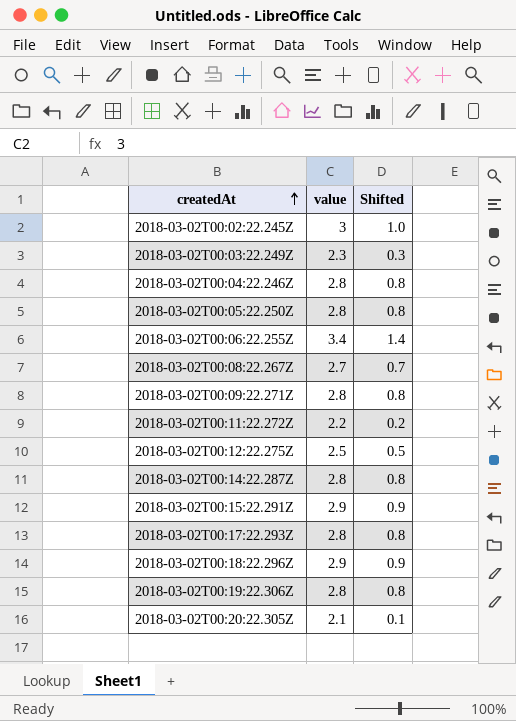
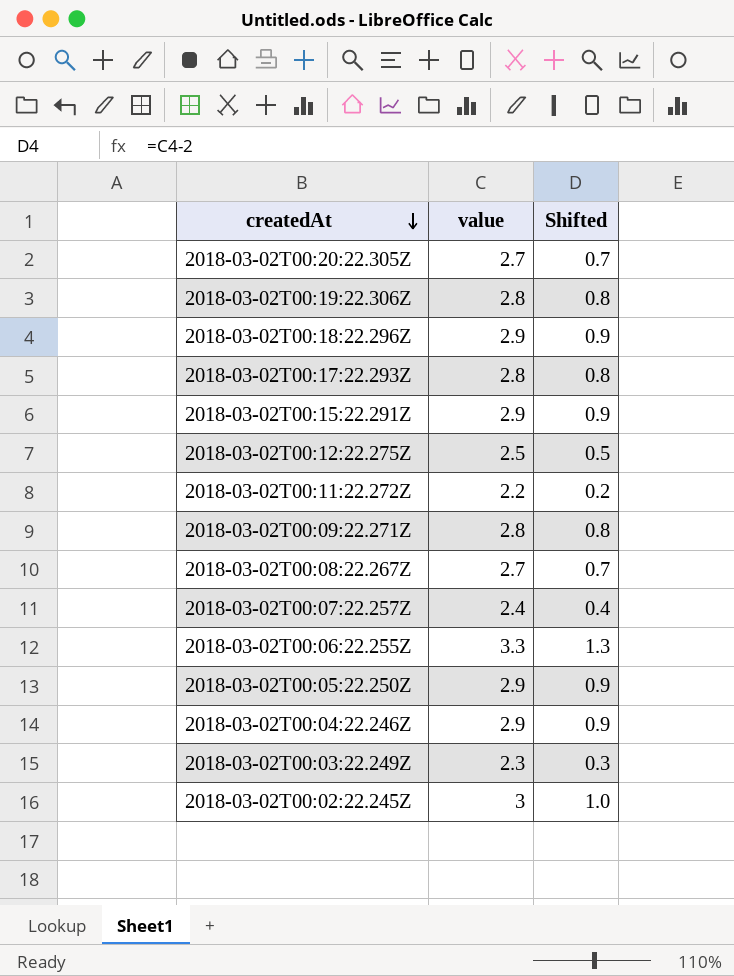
row order: createdAt ascending -> createdAt descending
row 2018-03-02T00:14:22.287Z: 2.8 | 0.8 -> none
2018-03-02T00:20:22.305Z | value: 2.1 -> 2.7
2018-03-02T00:20:22.305Z | Shifted: 0.1 -> 0.7
row 2018-03-02T00:07:22.257Z: none -> 2.4 | 0.4
2018-03-02T00:06:22.255Z | value: 3.4 -> 3.3
2018-03-02T00:06:22.255Z | Shifted: 1.4 -> 1.3
2018-03-02T00:05:22.250Z | value: 2.8 -> 2.9
2018-03-02T00:05:22.250Z | Shifted: 0.8 -> 0.9
2018-03-02T00:04:22.246Z | value: 2.8 -> 2.9
2018-03-02T00:04:22.246Z | Shifted: 0.8 -> 0.9

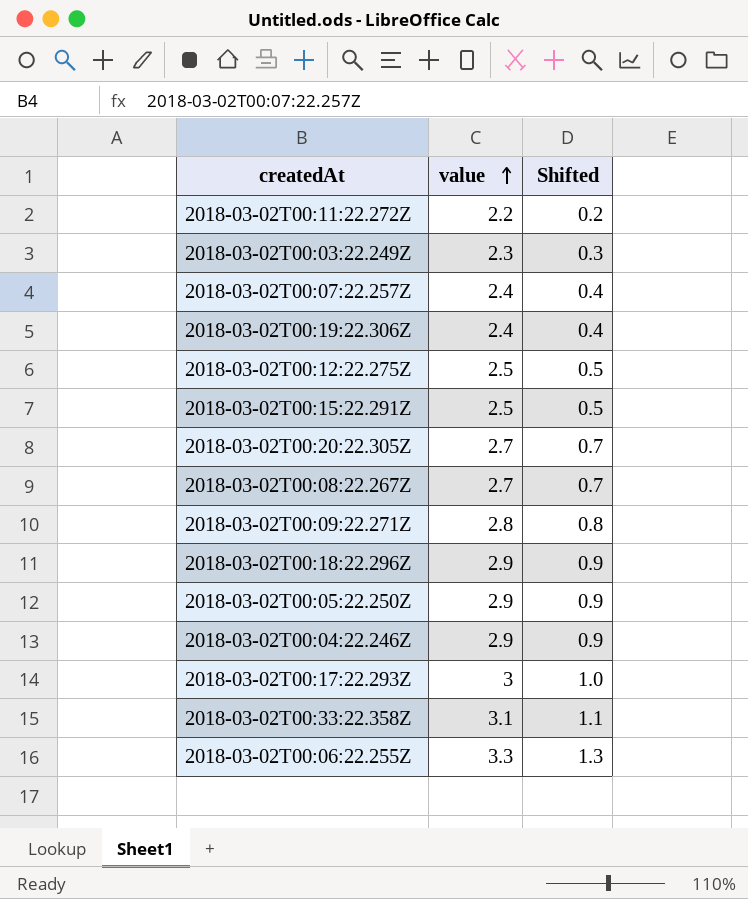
row order: createdAt descending -> value ascending
row 2018-03-02T00:02:22.245Z: 3 | 1.0 -> none
2018-03-02T00:19:22.306Z | value: 2.8 -> 2.4
2018-03-02T00:19:22.306Z | Shifted: 0.8 -> 0.4
2018-03-02T00:15:22.291Z | value: 2.9 -> 2.5
2018-03-02T00:15:22.291Z | Shifted: 0.9 -> 0.5
2018-03-02T00:17:22.293Z | value: 2.8 -> 3
2018-03-02T00:17:22.293Z | Shifted: 0.8 -> 1.0
row 2018-03-02T00:33:22.358Z: none -> 3.1 | 1.1

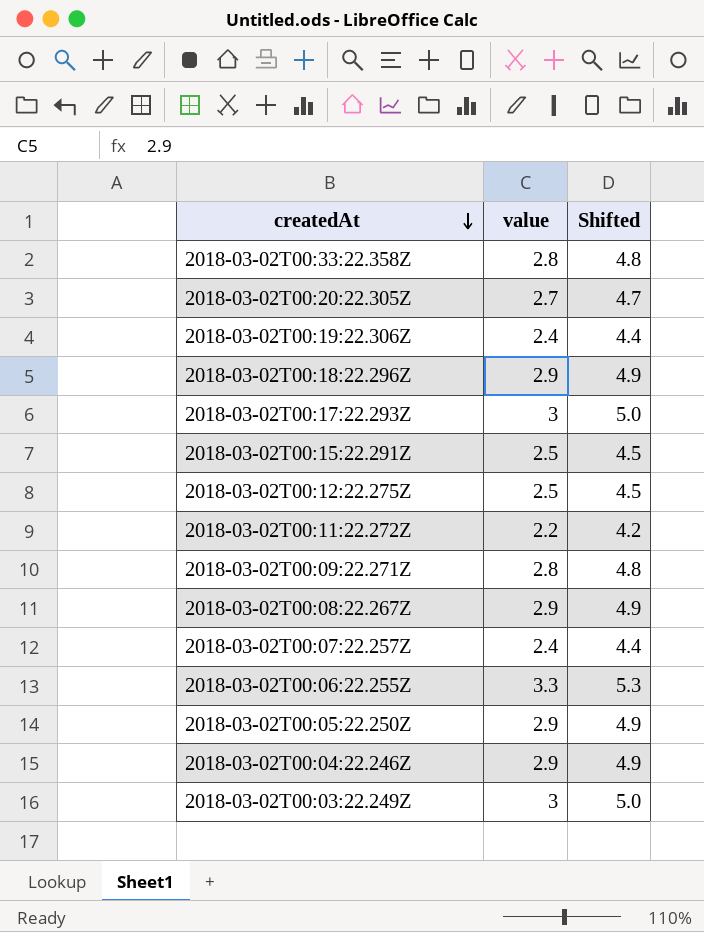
row order: value ascending -> createdAt descending
column Shifted | formula: [value] - 2 -> [value] + 2
2018-03-02T00:33:22.358Z | value: 3.1 -> 2.8
2018-03-02T00:08:22.267Z | value: 2.7 -> 2.9
2018-03-02T00:03:22.249Z | value: 2.3 -> 3

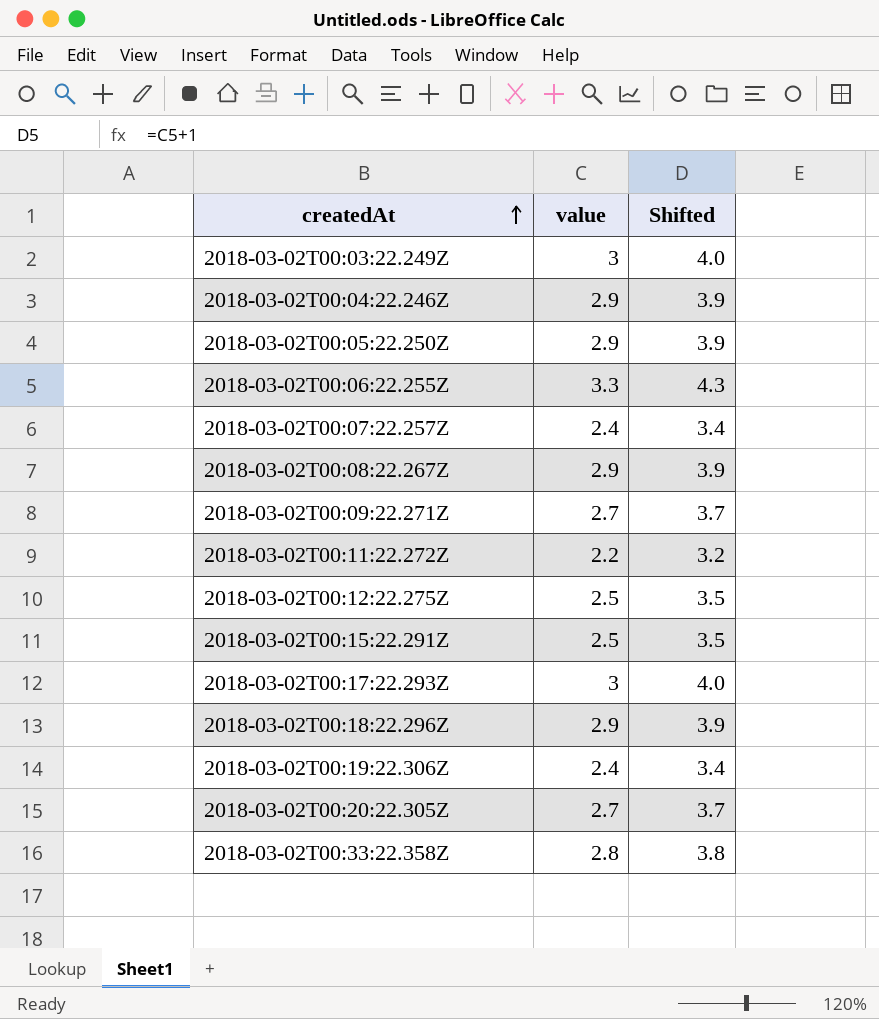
row order: createdAt descending -> createdAt ascending
column Shifted | formula: [value] + 2 -> [value] + 1
2018-03-02T00:09:22.271Z | value: 2.8 -> 2.7

